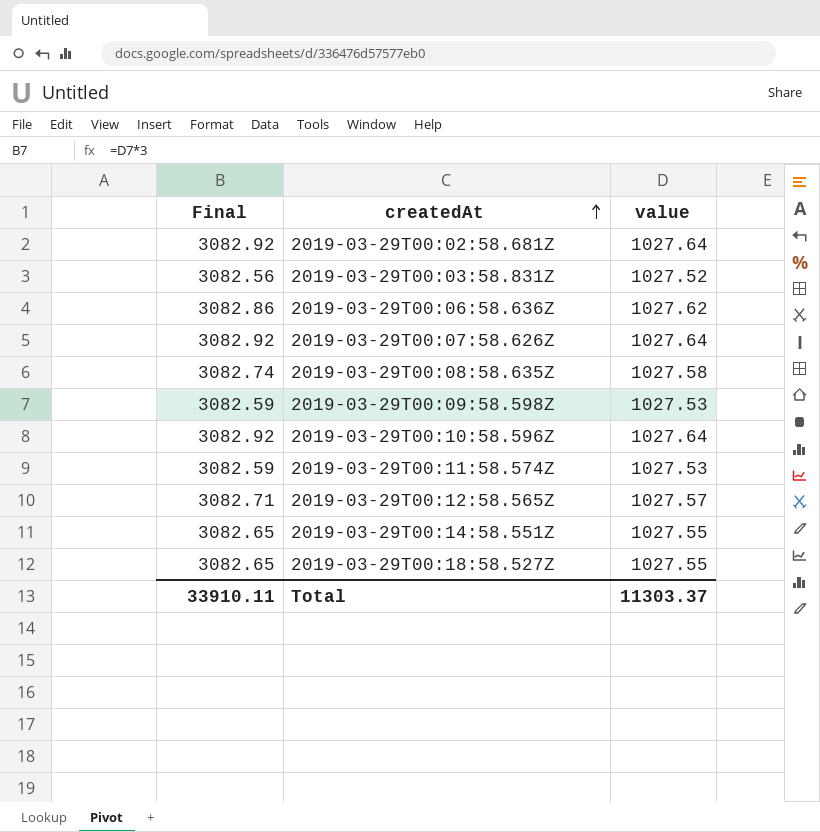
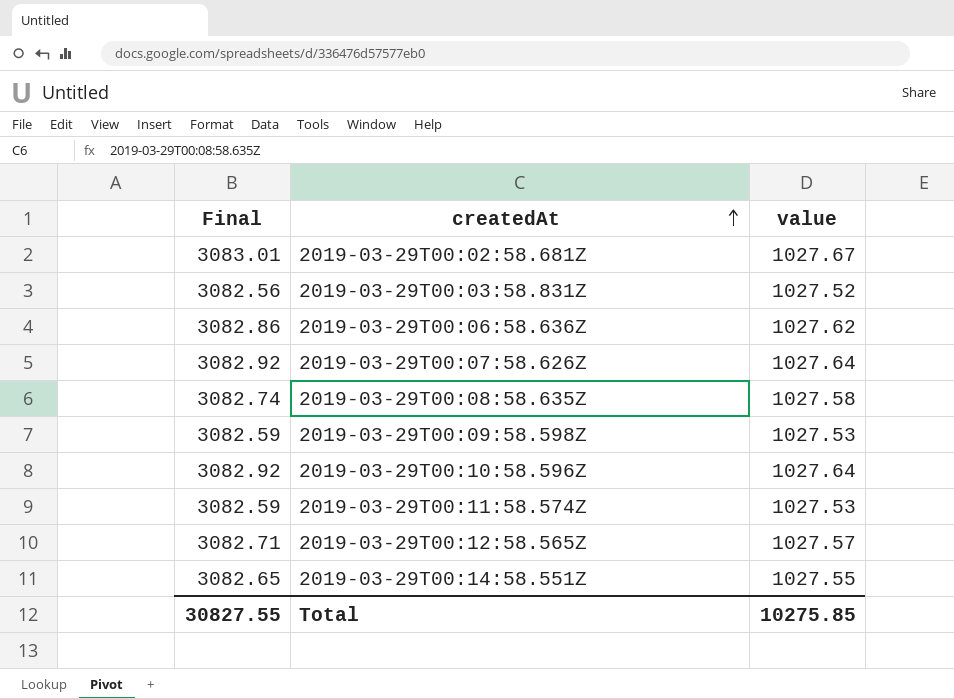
row 2019-03-29T00:18:58.527Z: 3082.65 | 1027.55 -> none
2019-03-29T00:02:58.681Z | Final: 3082.92 -> 3083.01
2019-03-29T00:02:58.681Z | value: 1027.64 -> 1027.67
Total | Final: 33910.11 -> 30827.55
Total | value: 11303.37 -> 10275.85

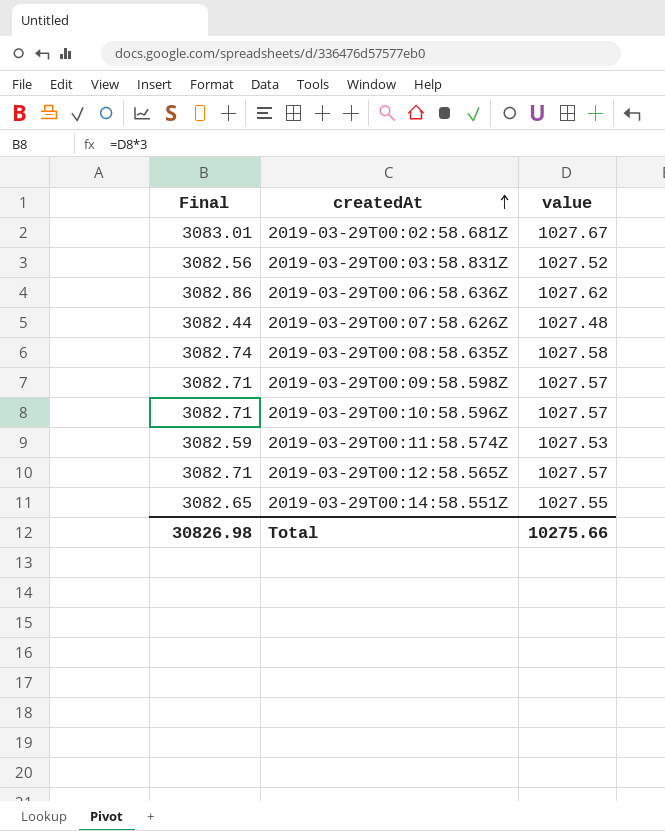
2019-03-29T00:07:58.626Z | Final: 3082.92 -> 3082.44
2019-03-29T00:07:58.626Z | value: 1027.64 -> 1027.48
2019-03-29T00:09:58.598Z | Final: 3082.59 -> 3082.71
2019-03-29T00:09:58.598Z | value: 1027.53 -> 1027.57
2019-03-29T00:10:58.596Z | Final: 3082.92 -> 3082.71
2019-03-29T00:10:58.596Z | value: 1027.64 -> 1027.57
Total | Final: 30827.55 -> 30826.98
Total | value: 10275.85 -> 10275.66

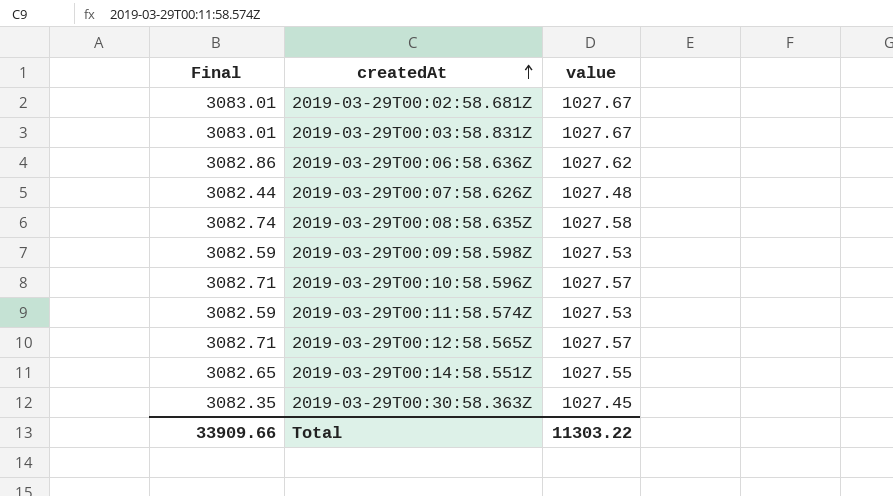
2019-03-29T00:03:58.831Z | Final: 3082.56 -> 3083.01
2019-03-29T00:03:58.831Z | value: 1027.52 -> 1027.67
2019-03-29T00:09:58.598Z | Final: 3082.71 -> 3082.59
2019-03-29T00:09:58.598Z | value: 1027.57 -> 1027.53
row 2019-03-29T00:30:58.363Z: none -> 3082.35 | 1027.45
Total | Final: 30826.98 -> 33909.66
Total | value: 10275.66 -> 11303.22

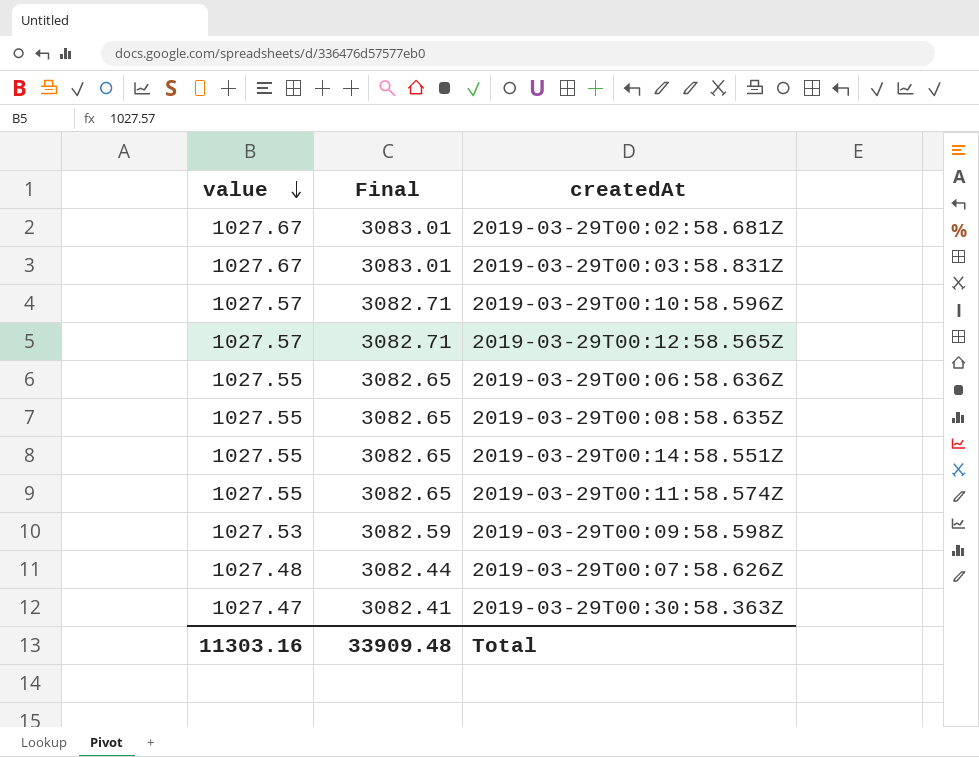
row order: createdAt ascending -> value descending
column value | position: 3 -> 1
2019-03-29T00:06:58.636Z | value: 1027.62 -> 1027.55
2019-03-29T00:06:58.636Z | Final: 3082.86 -> 3082.65
2019-03-29T00:08:58.635Z | value: 1027.58 -> 1027.55
2019-03-29T00:08:58.635Z | Final: 3082.74 -> 3082.65
2019-03-29T00:11:58.574Z | value: 1027.53 -> 1027.55
2019-03-29T00:11:58.574Z | Final: 3082.59 -> 3082.65
2019-03-29T00:30:58.363Z | value: 1027.45 -> 1027.47
2019-03-29T00:30:58.363Z | Final: 3082.35 -> 3082.41
Total | value: 11303.22 -> 11303.16
Total | Final: 33909.66 -> 33909.48

